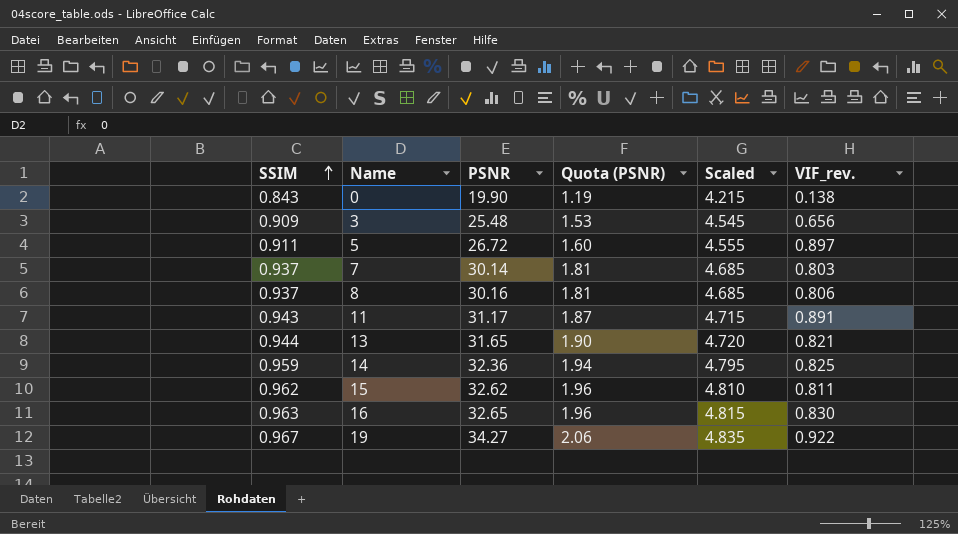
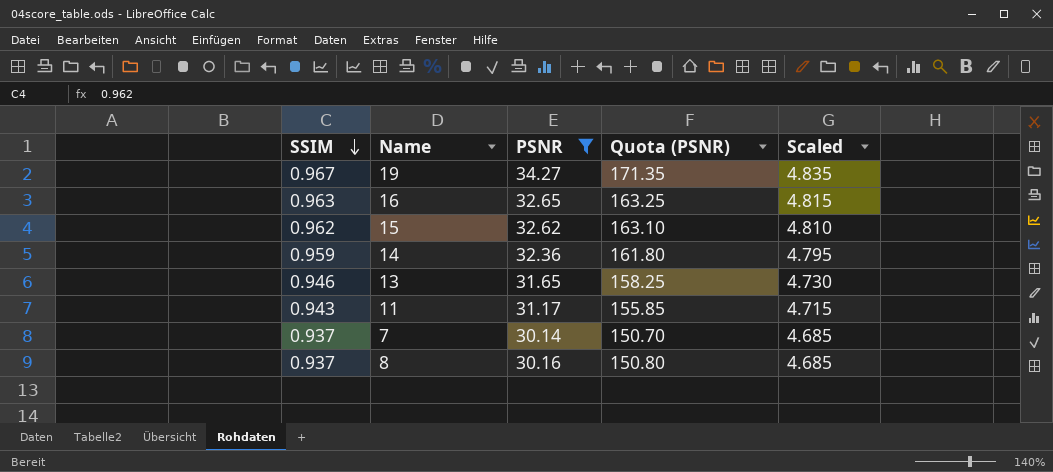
filter: none -> PSNR >= 30.14
row order: SSIM ascending -> SSIM descending
column VIF_rev. | position: 6 -> none
column Quota (PSNR) | formula: [PSNR] * 0.06 -> [PSNR] * 5
13 | SSIM: 0.944 -> 0.946
13 | Scaled: 4.720 -> 4.730

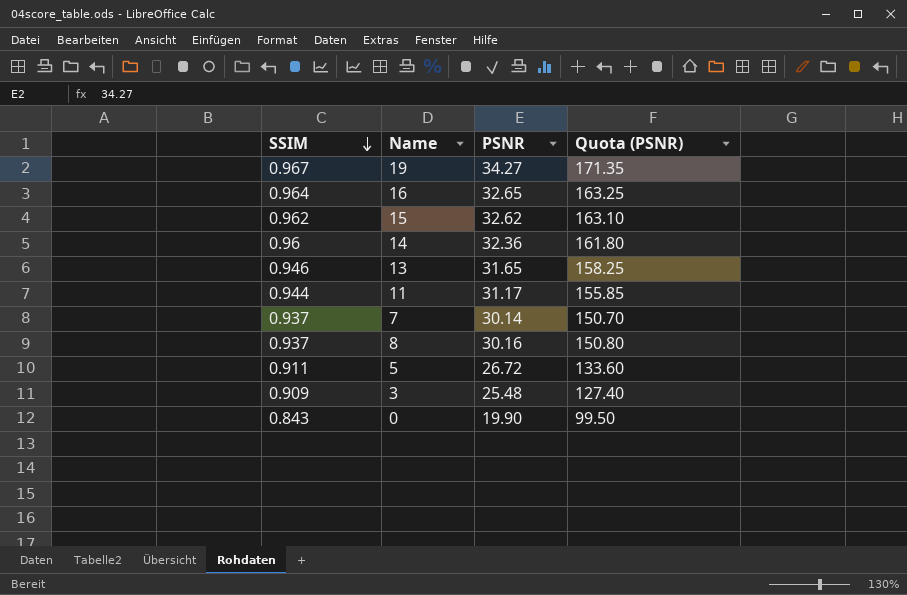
filter: PSNR >= 30.14 -> none
column Scaled | formula: [SSIM] * 5 -> none
16 | SSIM: 0.963 -> 0.964
14 | SSIM: 0.959 -> 0.96
11 | SSIM: 0.943 -> 0.944

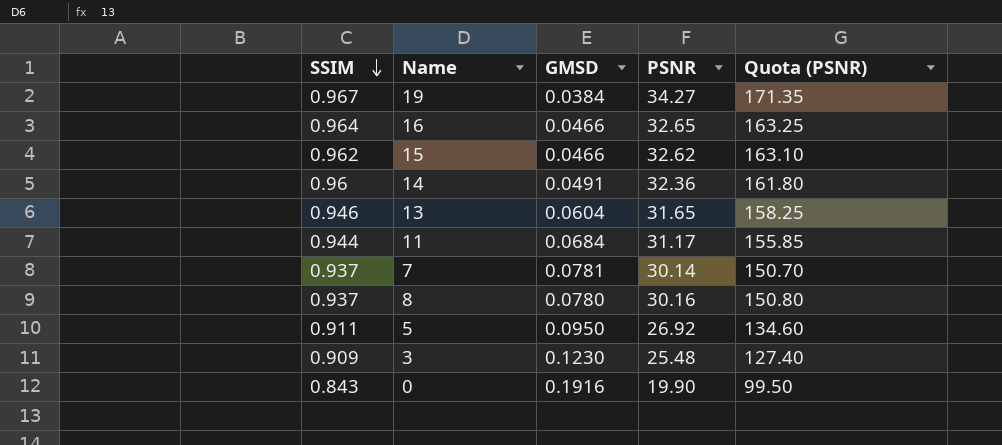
column GMSD | position: none -> 3
5 | PSNR: 26.72 -> 26.92
5 | Quota (PSNR): 133.60 -> 134.60

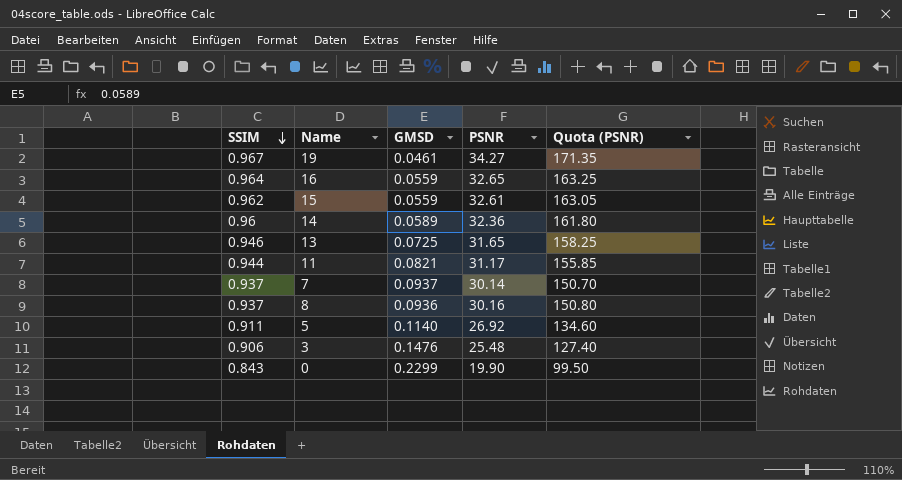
19 | GMSD: 0.0384 -> 0.0461
16 | GMSD: 0.0466 -> 0.0559
15 | GMSD: 0.0466 -> 0.0559
15 | PSNR: 32.62 -> 32.61
15 | Quota (PSNR): 163.10 -> 163.05
14 | GMSD: 0.0491 -> 0.0589
13 | GMSD: 0.0604 -> 0.0725
11 | GMSD: 0.0684 -> 0.0821
7 | GMSD: 0.0781 -> 0.0937
8 | GMSD: 0.0780 -> 0.0936
5 | GMSD: 0.0950 -> 0.1140
3 | SSIM: 0.909 -> 0.906
3 | GMSD: 0.1230 -> 0.1476
0 | GMSD: 0.1916 -> 0.2299

